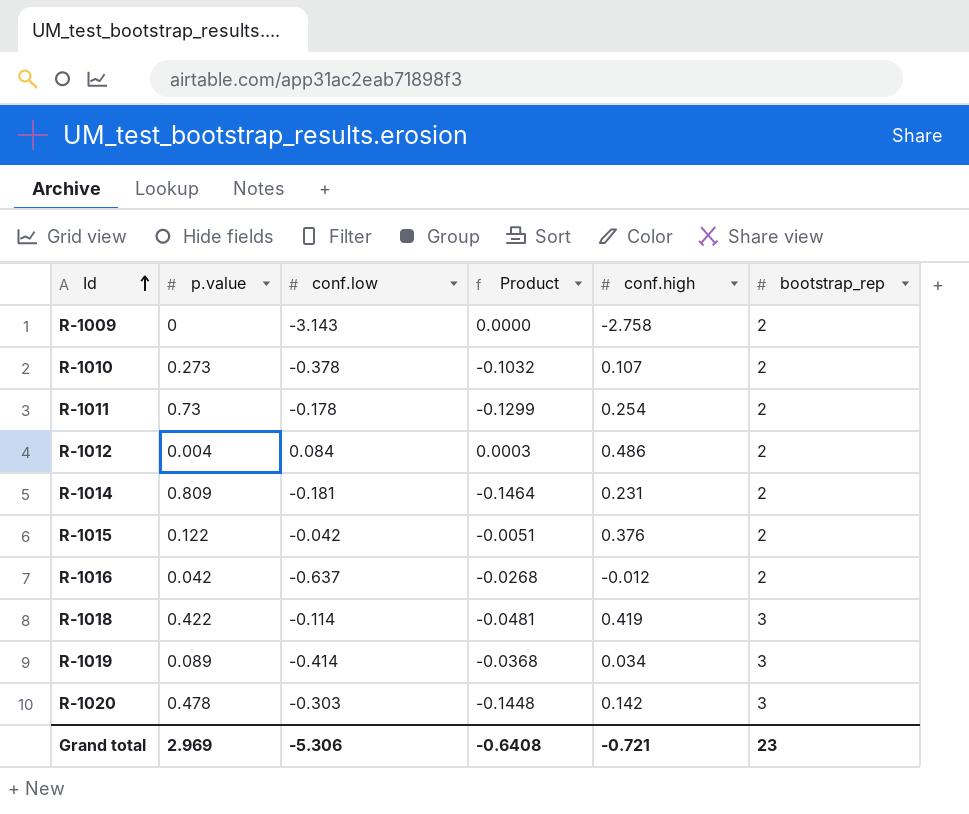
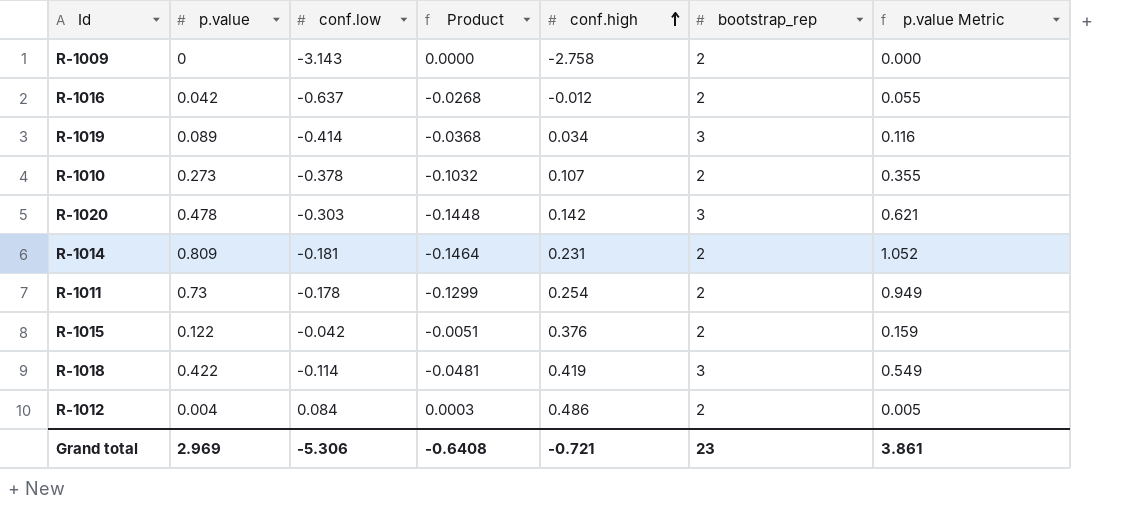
row order: Id ascending -> conf.high ascending
column p.value Metric | formula: none -> [p.value] * 1.3

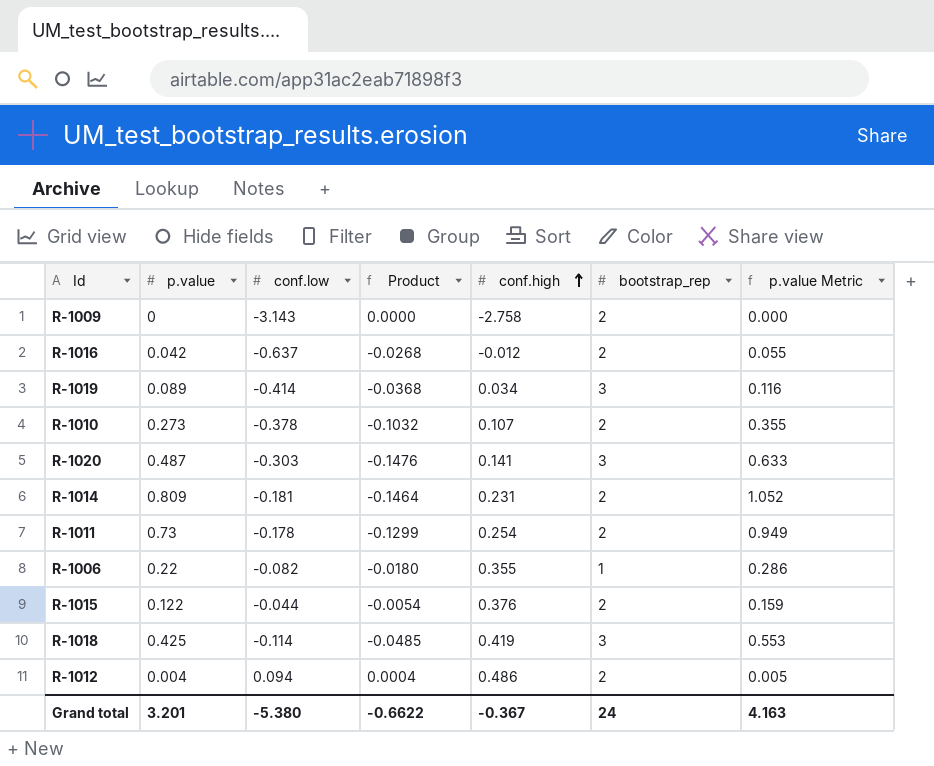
R-1020 | p.value: 0.478 -> 0.487
R-1020 | Product: -0.1448 -> -0.1476
R-1020 | conf.high: 0.142 -> 0.141
R-1020 | p.value Metric: 0.621 -> 0.633
row R-1006: none -> 0.22 | -0.082 | -0.0180 | 0.355 | 1 | 0.286
R-1015 | conf.low: -0.042 -> -0.044
R-1015 | Product: -0.0051 -> -0.0054
R-1018 | p.value: 0.422 -> 0.425
R-1018 | Product: -0.0481 -> -0.0485
R-1018 | p.value Metric: 0.549 -> 0.553
R-1012 | conf.low: 0.084 -> 0.094
R-1012 | Product: 0.0003 -> 0.0004
Grand total | p.value: 2.969 -> 3.201
Grand total | conf.low: -5.306 -> -5.380
Grand total | Product: -0.6408 -> -0.6622
Grand total | conf.high: -0.721 -> -0.367
Grand total | bootstrap_rep: 23 -> 24
Grand total | p.value Metric: 3.861 -> 4.163

